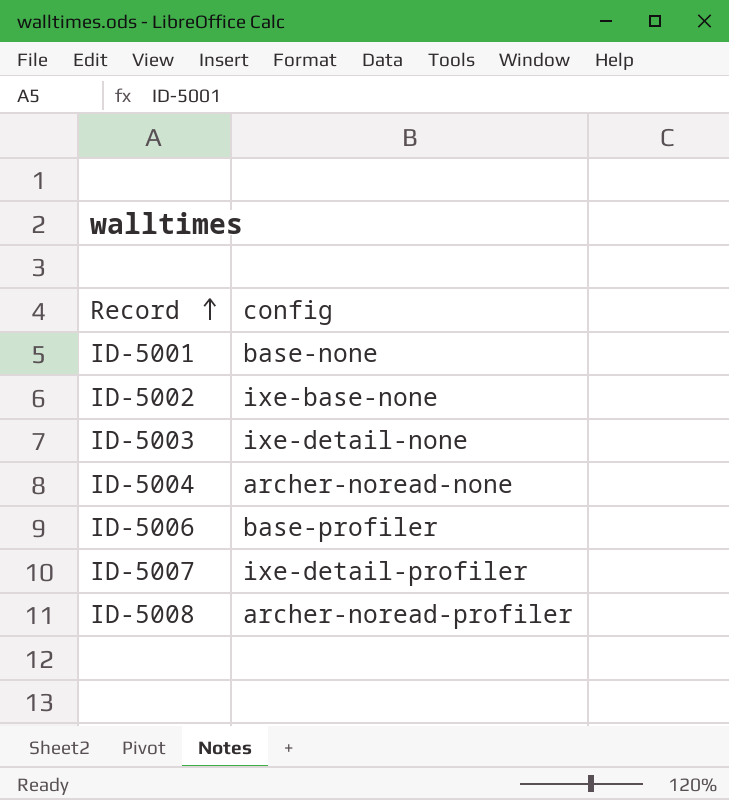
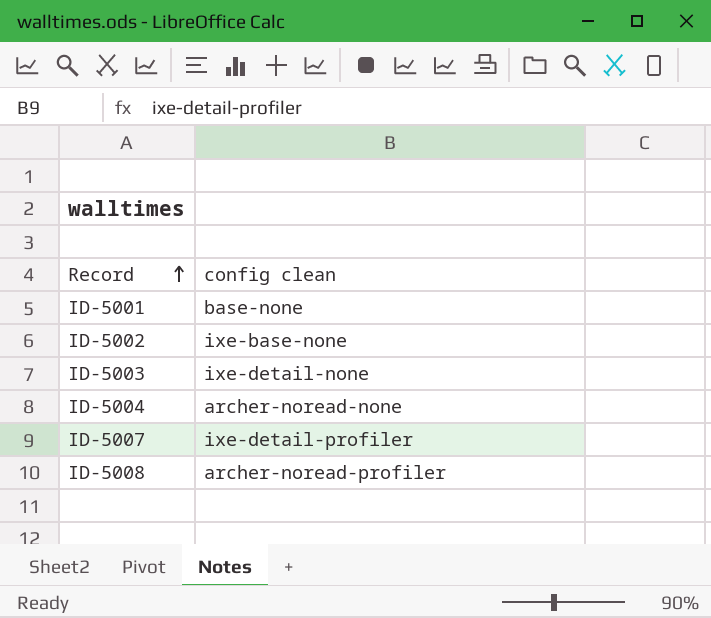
column name: config -> config clean
row ID-5006: base-profiler -> none

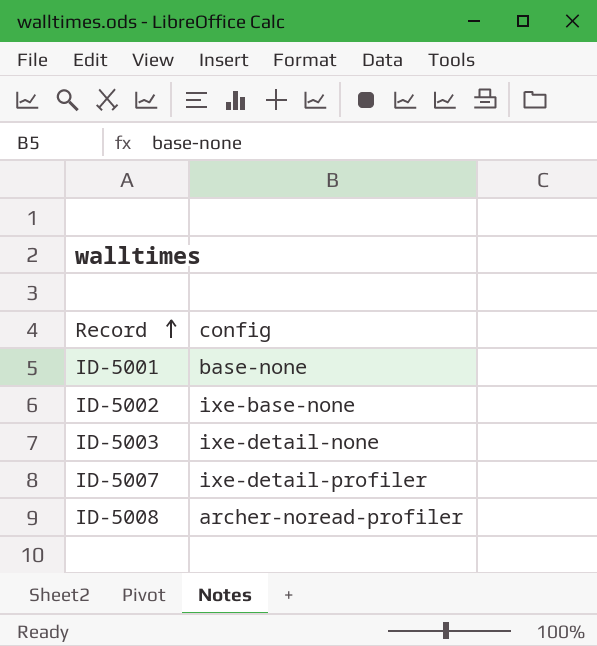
column name: config clean -> config
row ID-5004: archer-noread-none -> none

